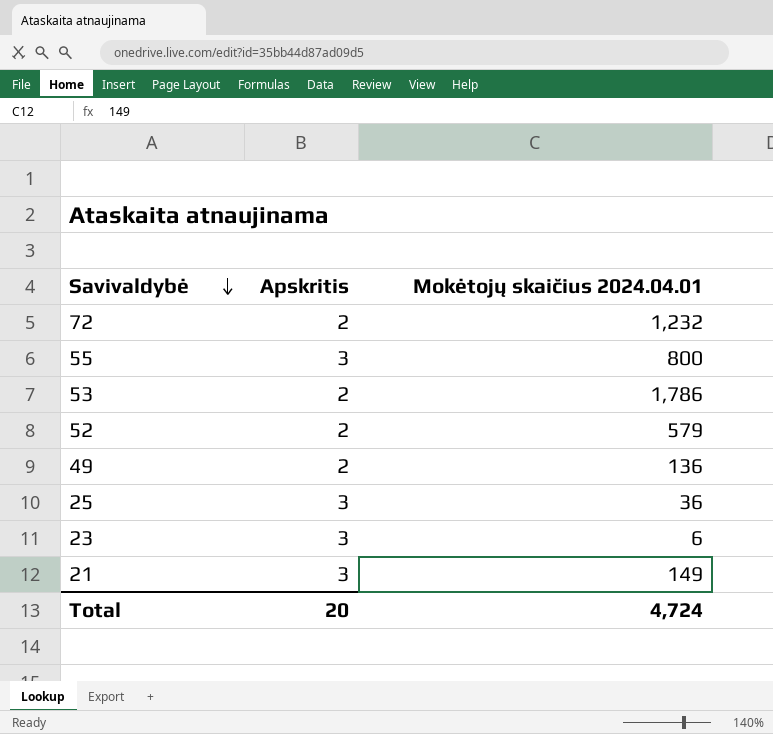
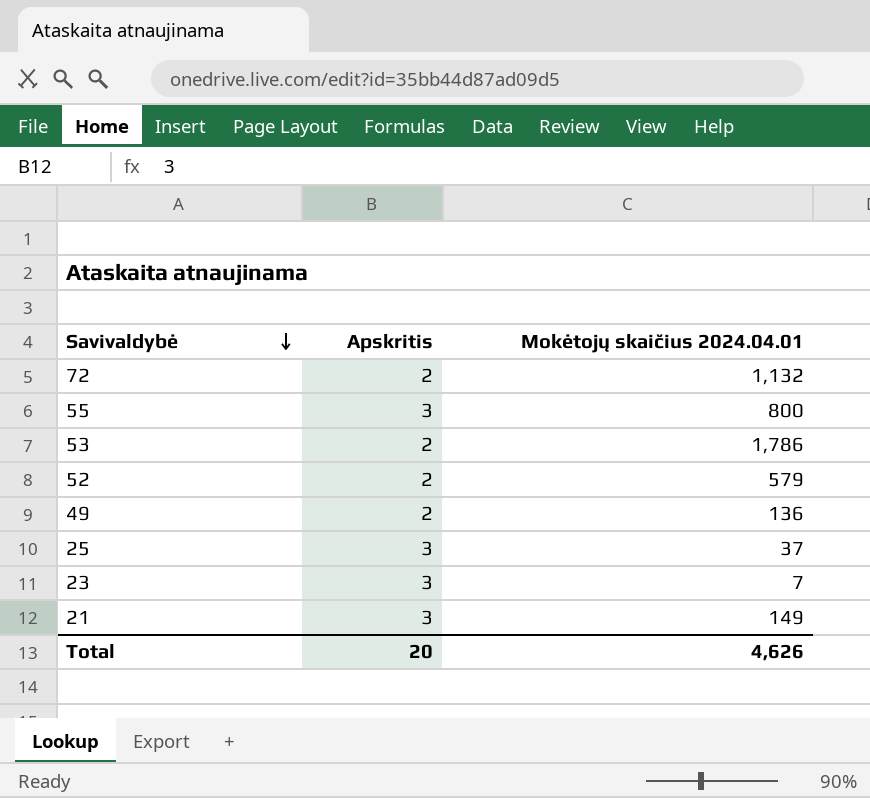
72 | Mokėtojų skaičius 2024.04.01: 1,232 -> 1,132
25 | Mokėtojų skaičius 2024.04.01: 36 -> 37
23 | Mokėtojų skaičius 2024.04.01: 6 -> 7
Total | Mokėtojų skaičius 2024.04.01: 4,724 -> 4,626

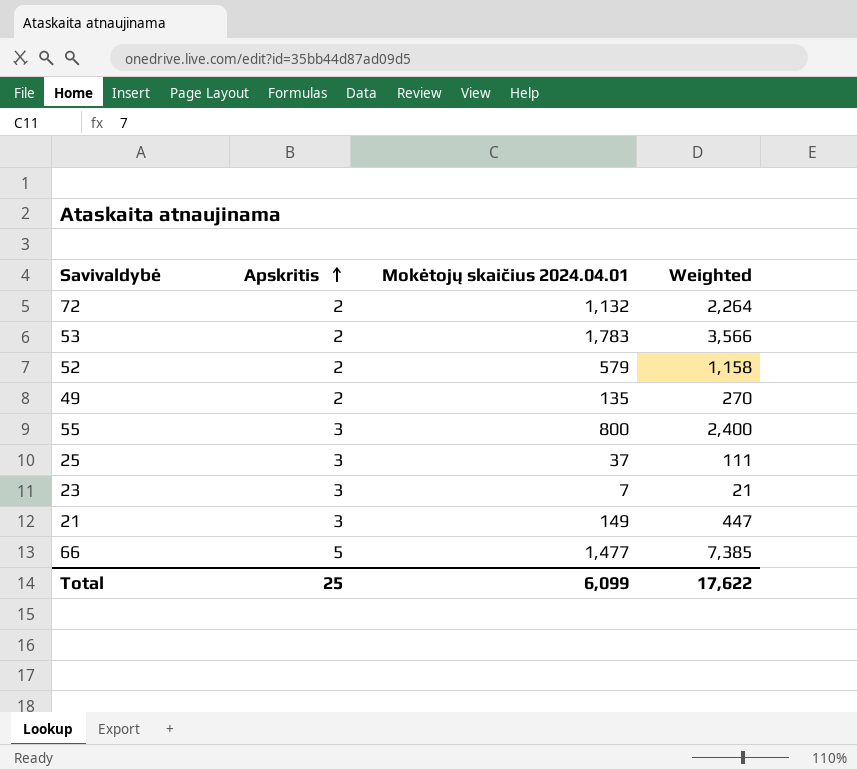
row order: Savivaldybė descending -> Apskritis ascending
column Weighted | formula: none -> [Apskritis] * [Mokėtojų skaičius 2024.04.01]
53 | Mokėtojų skaičius 2024.04.01: 1,786 -> 1,783
49 | Mokėtojų skaičius 2024.04.01: 136 -> 135
row 66: none -> 5 | 1,477 | 7,385
Total | Apskritis: 20 -> 25
Total | Mokėtojų skaičius 2024.04.01: 4,626 -> 6,099

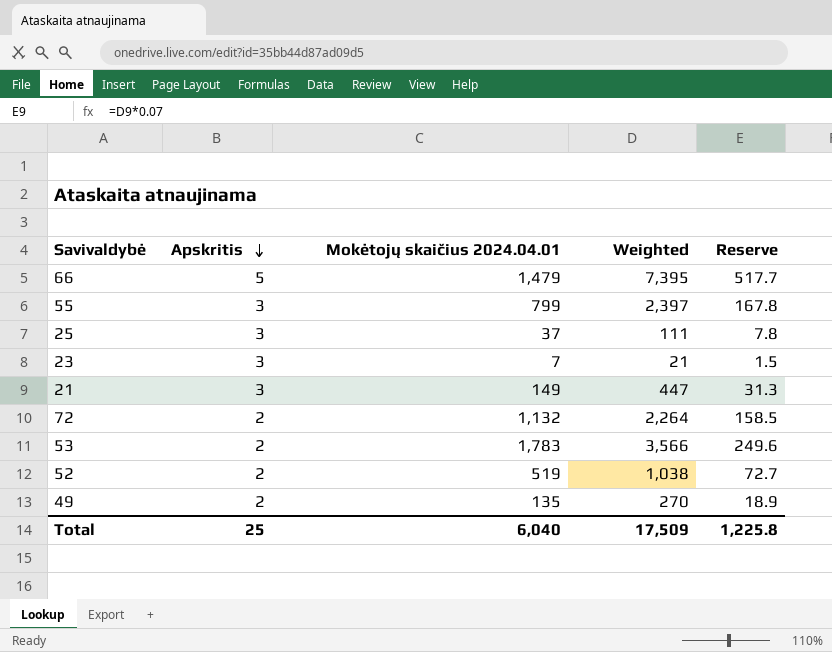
row order: Apskritis ascending -> Apskritis descending
column Reserve | formula: none -> [Weighted] * 0.07
66 | Mokėtojų skaičius 2024.04.01: 1,477 -> 1,479
66 | Weighted: 7,385 -> 7,395
55 | Mokėtojų skaičius 2024.04.01: 800 -> 799
55 | Weighted: 2,400 -> 2,397
52 | Mokėtojų skaičius 2024.04.01: 579 -> 519
52 | Weighted: 1,158 -> 1,038
Total | Mokėtojų skaičius 2024.04.01: 6,099 -> 6,040
Total | Weighted: 17,622 -> 17,509

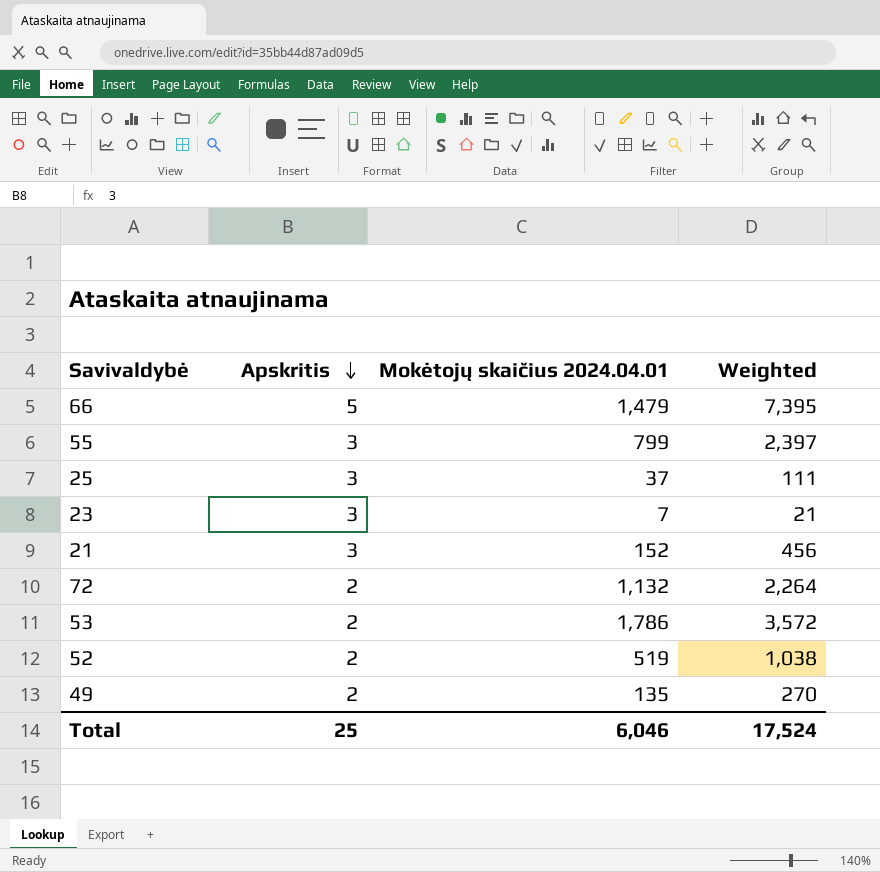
column Reserve | formula: [Weighted] * 0.07 -> none
21 | Mokėtojų skaičius 2024.04.01: 149 -> 152
21 | Weighted: 447 -> 456
53 | Mokėtojų skaičius 2024.04.01: 1,783 -> 1,786
53 | Weighted: 3,566 -> 3,572
Total | Mokėtojų skaičius 2024.04.01: 6,040 -> 6,046
Total | Weighted: 17,509 -> 17,524

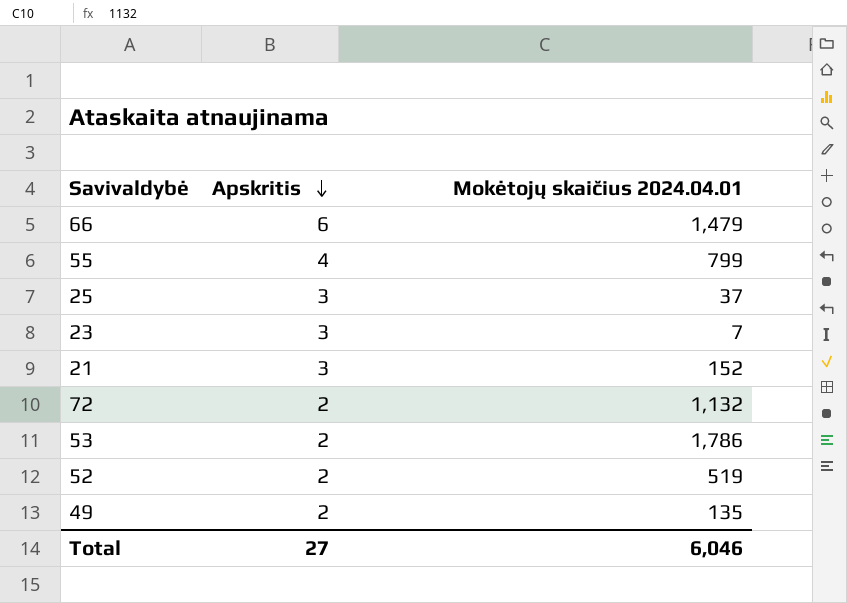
column Weighted | formula: [Apskritis] * [Mokėtojų skaičius 2024.04.01] -> none
66 | Apskritis: 5 -> 6
55 | Apskritis: 3 -> 4
Total | Apskritis: 25 -> 27

